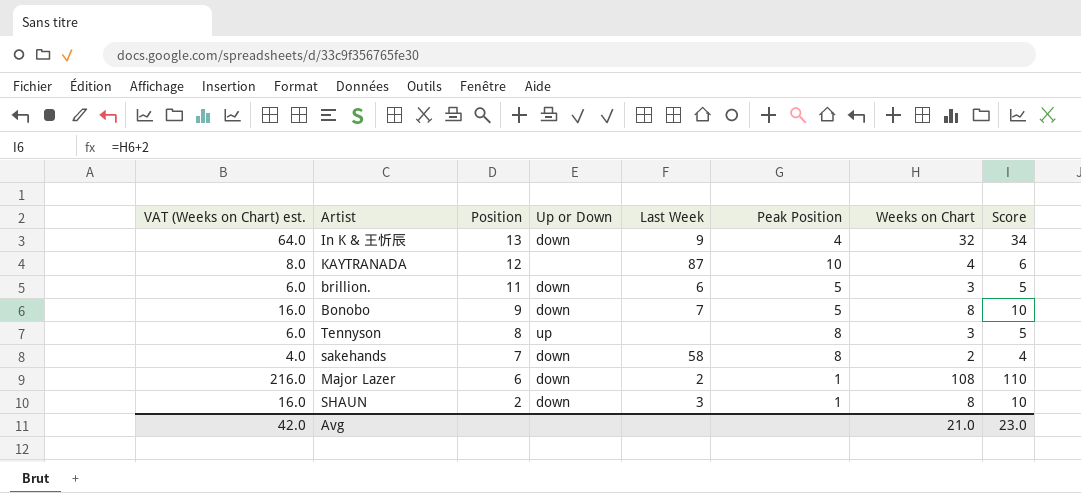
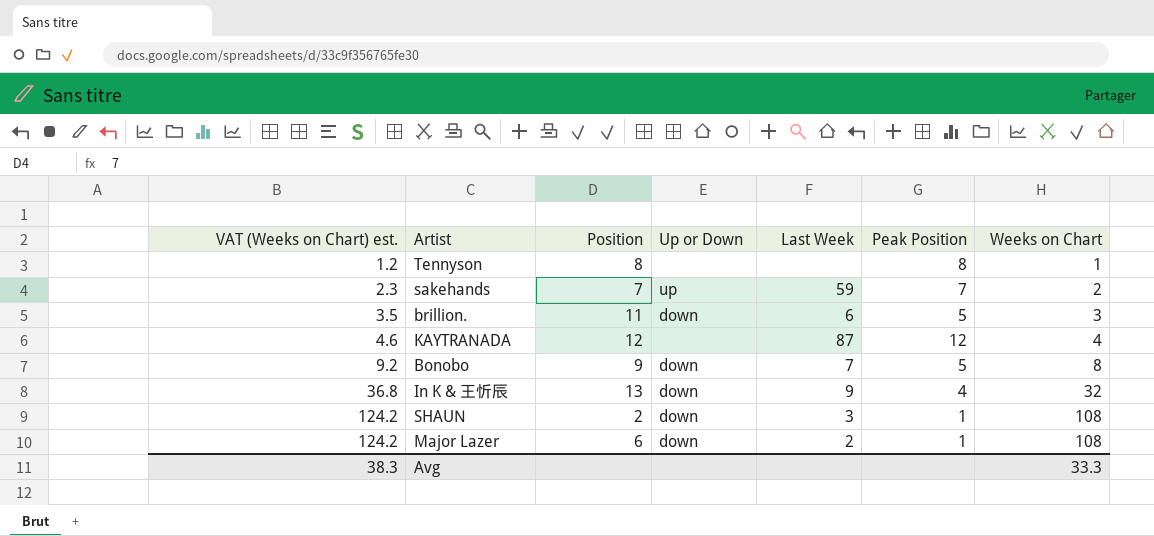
row order: Position descending -> VAT (Weeks on Chart) est. ascending
column Score | formula: [Weeks on Chart] + 2 -> none
column VAT (Weeks on Chart) est. | formula: [Weeks on Chart] * 2 -> [Weeks on Chart] * 1.15
Tennyson | Up or Down: up -> none
Tennyson | Weeks on Chart: 3 -> 1
sakehands | Up or Down: down -> up
sakehands | Last Week: 58 -> 59
sakehands | Peak Position: 8 -> 7
KAYTRANADA | Peak Position: 10 -> 12
SHAUN | Weeks on Chart: 8 -> 108
Avg | VAT (Weeks on Chart) est.: 42.0 -> 38.3
Avg | Weeks on Chart: 21.0 -> 33.3

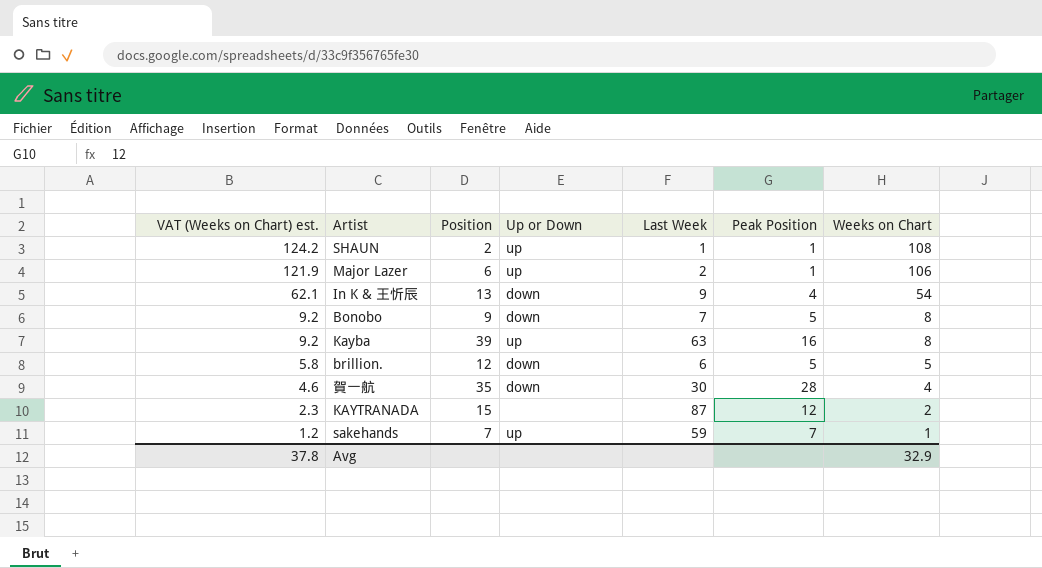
row order: VAT (Weeks on Chart) est. ascending -> VAT (Weeks on Chart) est. descending
row Tennyson: 1.2 | 8 | none | none | 8 | 1 -> none
SHAUN | Up or Down: down -> up
SHAUN | Last Week: 3 -> 1
Major Lazer | VAT (Weeks on Chart) est.: 124.2 -> 121.9
Major Lazer | Up or Down: down -> up
Major Lazer | Weeks on Chart: 108 -> 106
In K & 王忻辰 | VAT (Weeks on Chart) est.: 36.8 -> 62.1
In K & 王忻辰 | Weeks on Chart: 32 -> 54
row Kayba: none -> 9.2 | 39 | up | 63 | 16 | 8
brillion. | VAT (Weeks on Chart) est.: 3.5 -> 5.8
brillion. | Position: 11 -> 12
brillion. | Weeks on Chart: 3 -> 5
row 賀一航: none -> 4.6 | 35 | down | 30 | 28 | 4
KAYTRANADA | VAT (Weeks on Chart) est.: 4.6 -> 2.3
KAYTRANADA | Position: 12 -> 15
KAYTRANADA | Weeks on Chart: 4 -> 2
sakehands | VAT (Weeks on Chart) est.: 2.3 -> 1.2
sakehands | Weeks on Chart: 2 -> 1
Avg | VAT (Weeks on Chart) est.: 38.3 -> 37.8
Avg | Weeks on Chart: 33.3 -> 32.9

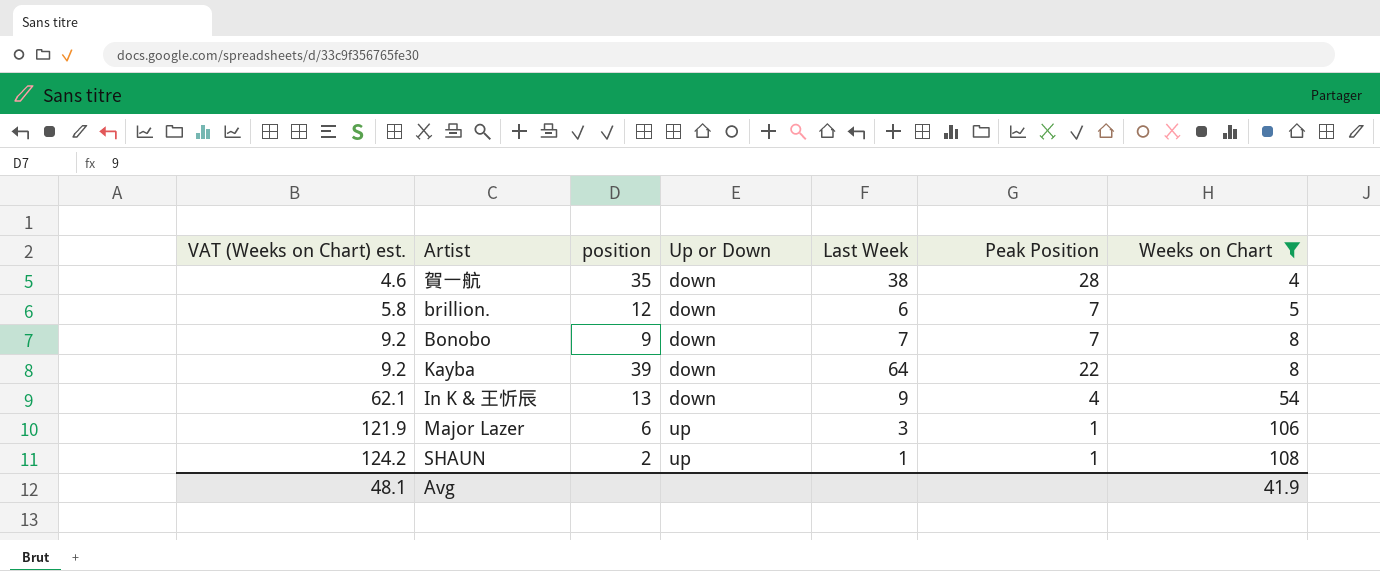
filter: none -> Weeks on Chart >= 4
row order: VAT (Weeks on Chart) est. descending -> VAT (Weeks on Chart) est. ascending
column name: Position -> position
賀一航 | Last Week: 30 -> 38
brillion. | Peak Position: 5 -> 7
Bonobo | Peak Position: 5 -> 7
Kayba | Up or Down: up -> down
Kayba | Last Week: 63 -> 64
Kayba | Peak Position: 16 -> 22
Major Lazer | Last Week: 2 -> 3
Avg | VAT (Weeks on Chart) est.: 37.8 -> 48.1
Avg | Weeks on Chart: 32.9 -> 41.9

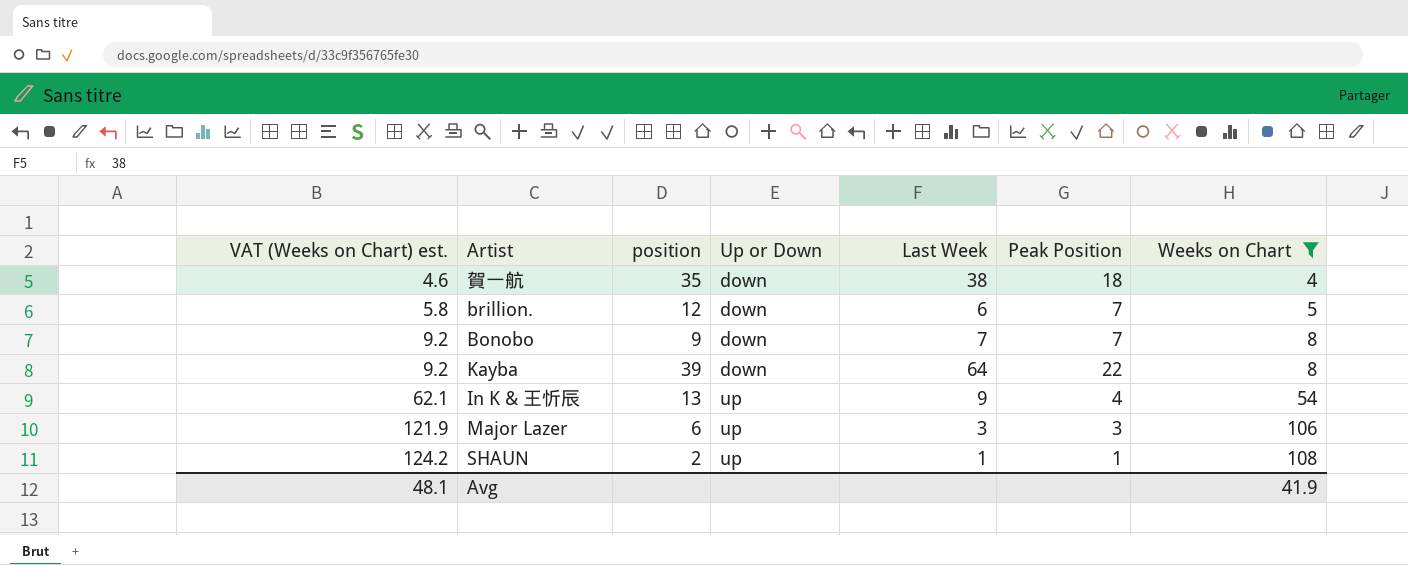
賀一航 | Peak Position: 28 -> 18
In K & 王忻辰 | Up or Down: down -> up
Major Lazer | Peak Position: 1 -> 3

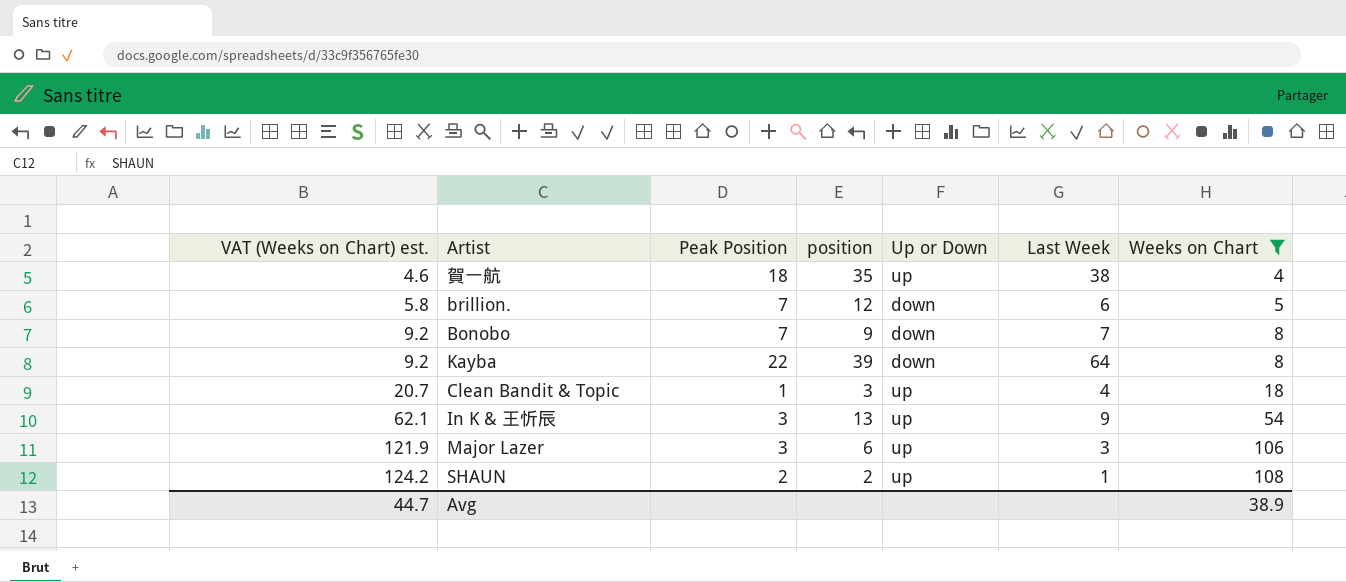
column Peak Position | position: 6 -> 3
賀一航 | Up or Down: down -> up
row Clean Bandit & Topic: none -> 20.7 | 1 | 3 | up | 4 | 18
In K & 王忻辰 | Peak Position: 4 -> 3
SHAUN | Peak Position: 1 -> 2
Avg | VAT (Weeks on Chart) est.: 48.1 -> 44.7
Avg | Weeks on Chart: 41.9 -> 38.9

